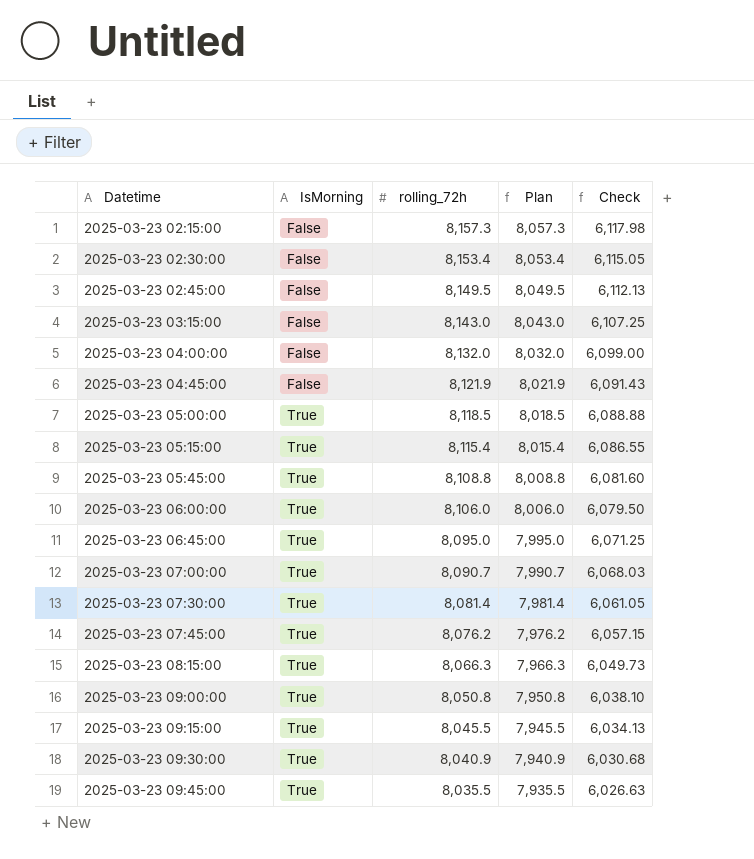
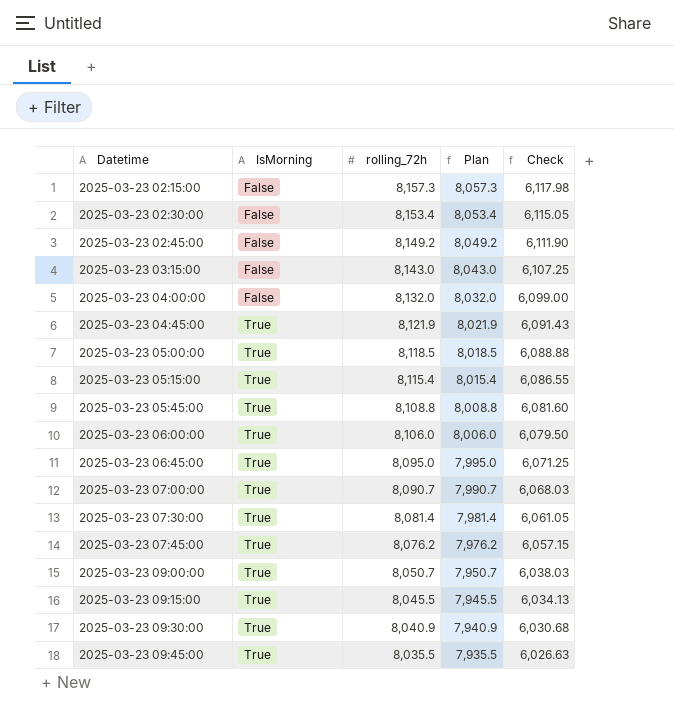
row 2025-03-23 08:15:00: True | 8,066.3 | 7,966.3 | 6,049.73 -> none
2025-03-23 02:45:00 | rolling_72h: 8,149.5 -> 8,149.2
2025-03-23 02:45:00 | Plan: 8,049.5 -> 8,049.2
2025-03-23 02:45:00 | Check: 6,112.13 -> 6,111.90
2025-03-23 04:45:00 | IsMorning: False -> True
2025-03-23 09:00:00 | rolling_72h: 8,050.8 -> 8,050.7
2025-03-23 09:00:00 | Plan: 7,950.8 -> 7,950.7
2025-03-23 09:00:00 | Check: 6,038.10 -> 6,038.03

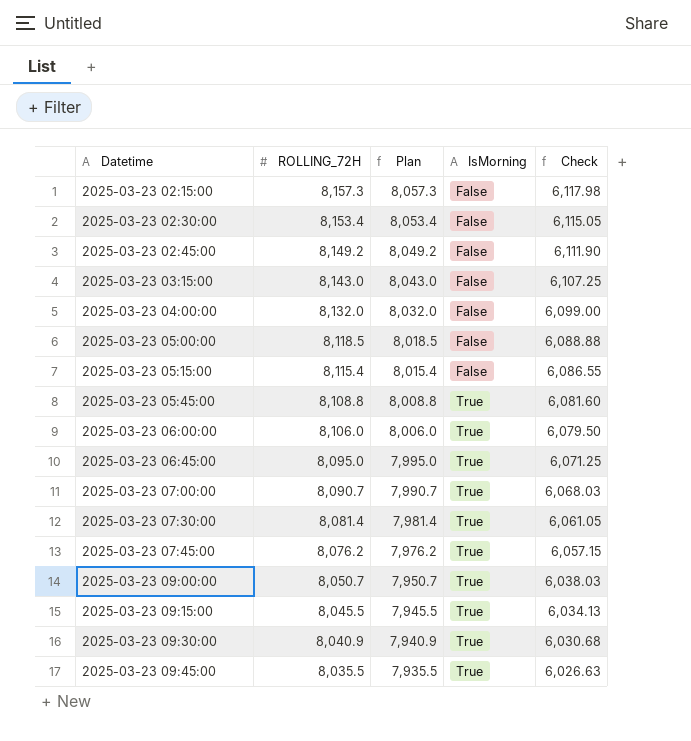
column name: rolling_72h -> ROLLING_72H
column IsMorning | position: 2 -> 4
row 2025-03-23 04:45:00: True | 8,121.9 | 8,021.9 | 6,091.43 -> none
2025-03-23 05:00:00 | IsMorning: True -> False
2025-03-23 05:15:00 | IsMorning: True -> False

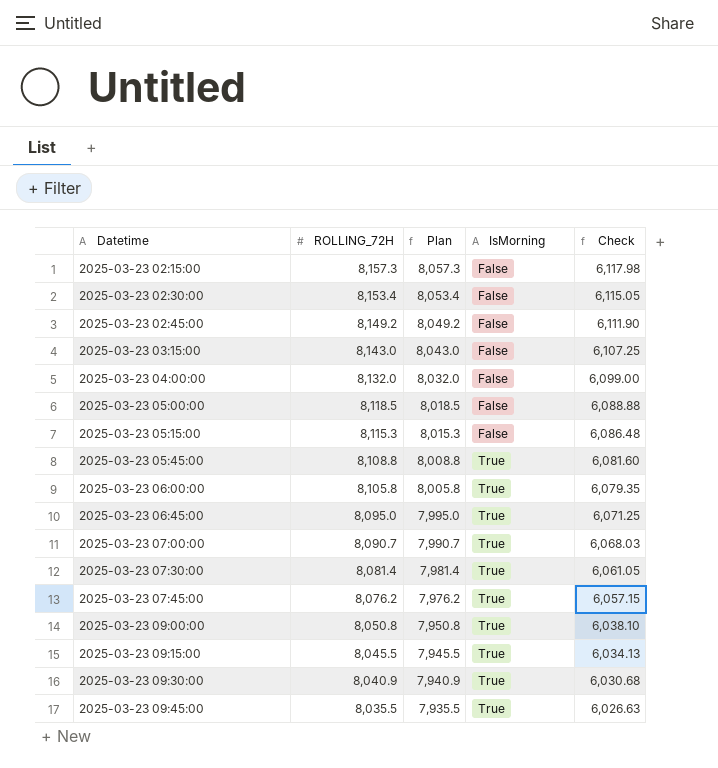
2025-03-23 05:15:00 | ROLLING_72H: 8,115.4 -> 8,115.3
2025-03-23 05:15:00 | Plan: 8,015.4 -> 8,015.3
2025-03-23 05:15:00 | Check: 6,086.55 -> 6,086.48
2025-03-23 06:00:00 | ROLLING_72H: 8,106.0 -> 8,105.8
2025-03-23 06:00:00 | Plan: 8,006.0 -> 8,005.8
2025-03-23 06:00:00 | Check: 6,079.50 -> 6,079.35
2025-03-23 09:00:00 | ROLLING_72H: 8,050.7 -> 8,050.8
2025-03-23 09:00:00 | Plan: 7,950.7 -> 7,950.8
2025-03-23 09:00:00 | Check: 6,038.03 -> 6,038.10

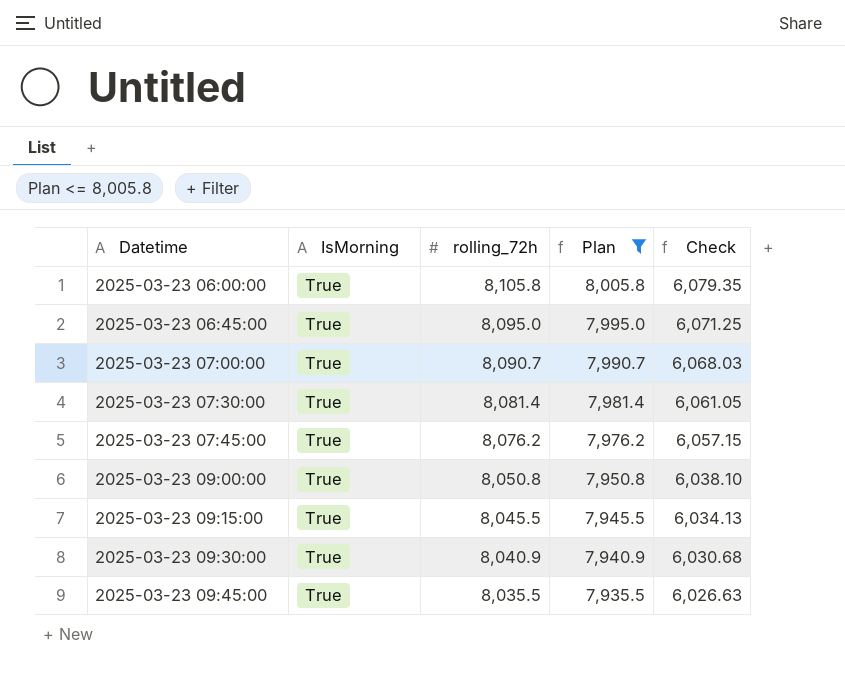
filter: none -> Plan <= 8,005.8
column IsMorning | position: 4 -> 2
column name: ROLLING_72H -> rolling_72h

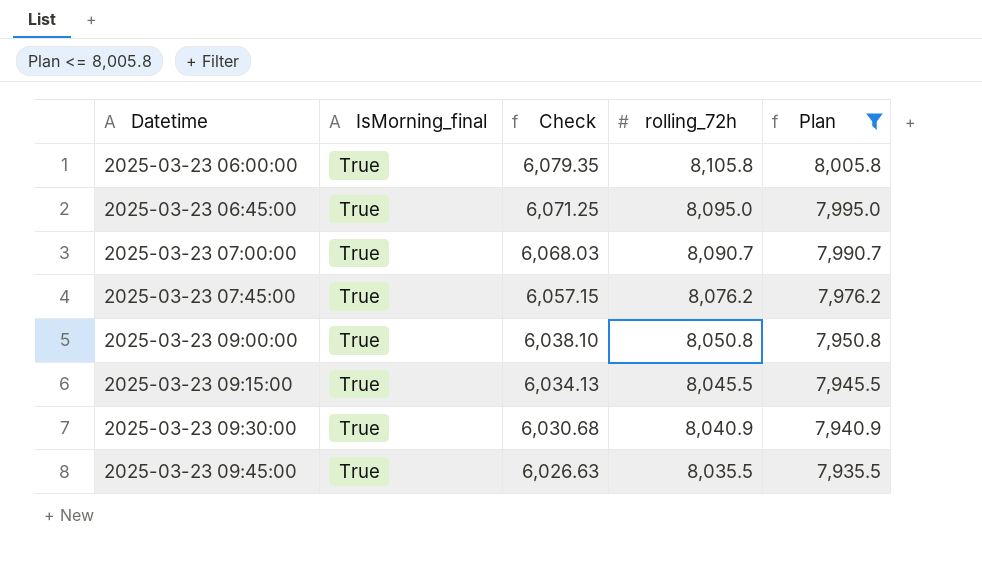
column name: IsMorning -> IsMorning_final
column Check | position: 5 -> 3
row 2025-03-23 07:30:00: True | 8,081.4 | 7,981.4 | 6,061.05 -> none

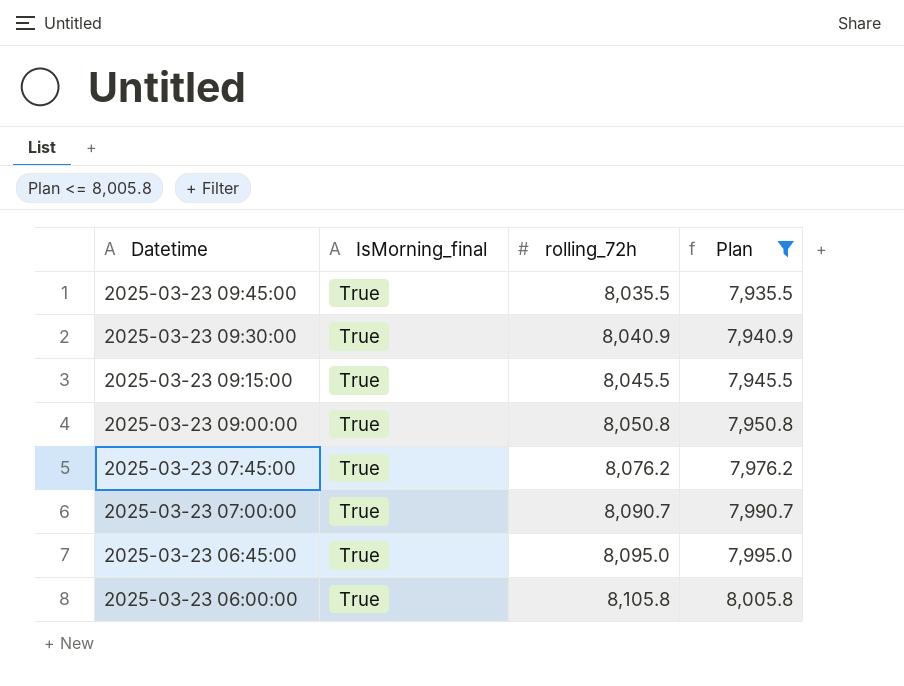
row order: Datetime ascending -> Datetime descending
column Check | formula: [rolling_72h] * 0.75 -> none

